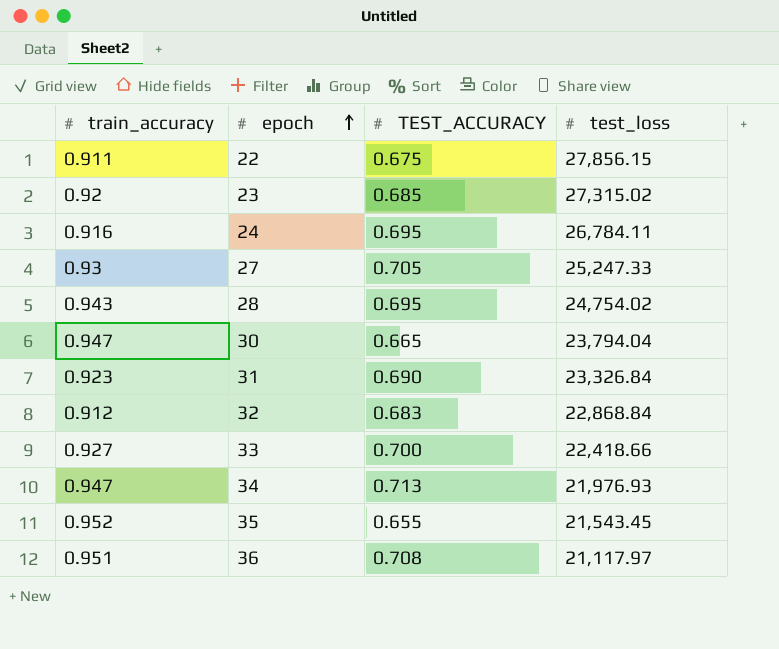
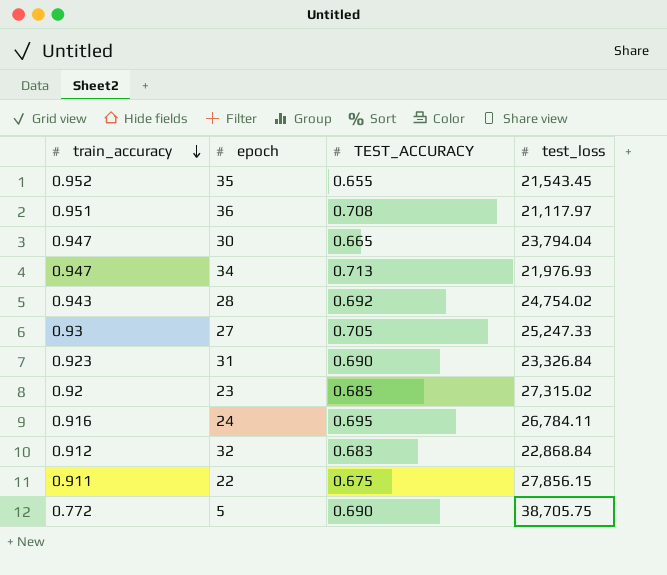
row order: epoch ascending -> train_accuracy descending
row 33: 0.927 | 0.700 | 22,418.66 -> none
28 | TEST_ACCURACY: 0.695 -> 0.692
row 5: none -> 0.772 | 0.690 | 38,705.75

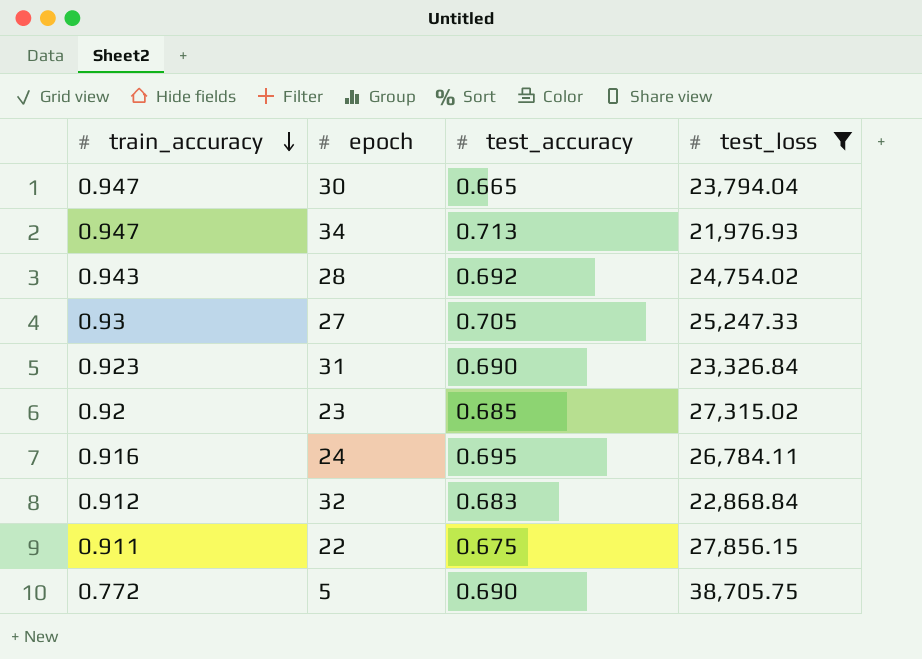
filter: none -> test_loss >= 21,976.93
column name: TEST_ACCURACY -> test_accuracy

